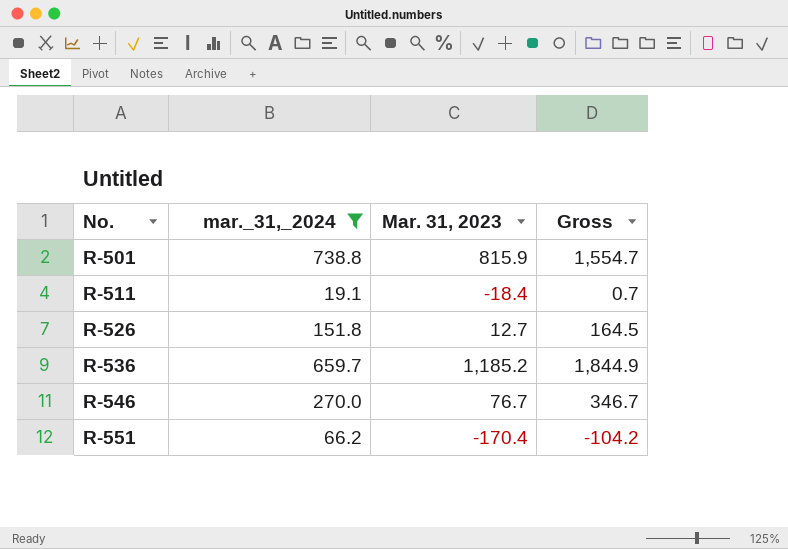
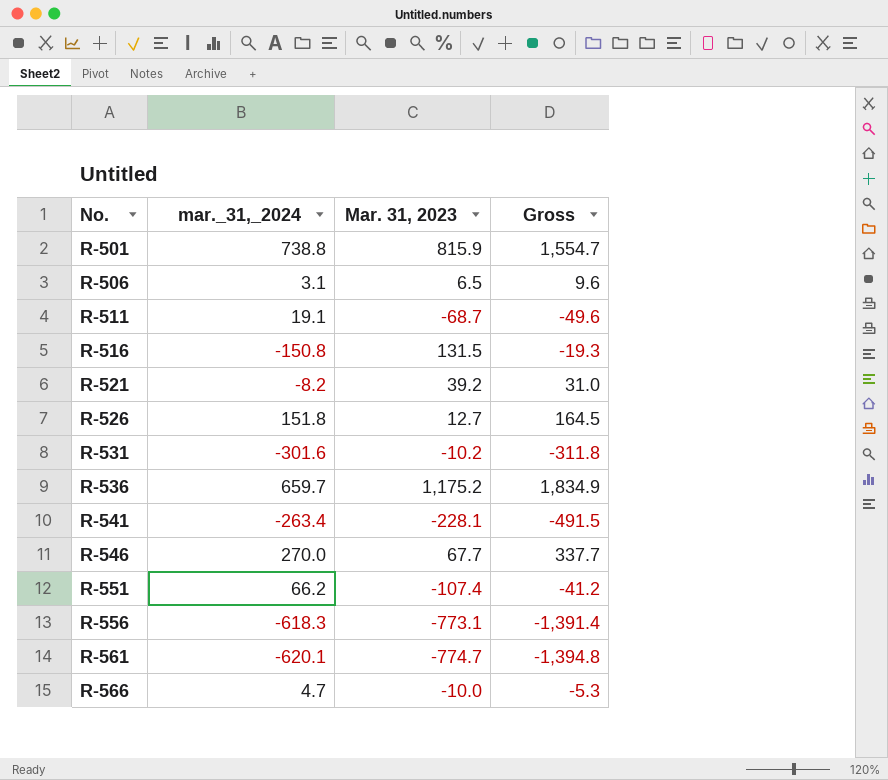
filter: mar._31,_2024 >= 19.1 -> none
R-511 | Mar. 31, 2023: -18.4 -> -68.7
R-511 | Gross: 0.7 -> -49.6
R-536 | Mar. 31, 2023: 1,185.2 -> 1,175.2
R-536 | Gross: 1,844.9 -> 1,834.9
R-546 | Mar. 31, 2023: 76.7 -> 67.7
R-546 | Gross: 346.7 -> 337.7
R-551 | Mar. 31, 2023: -170.4 -> -107.4
R-551 | Gross: -104.2 -> -41.2

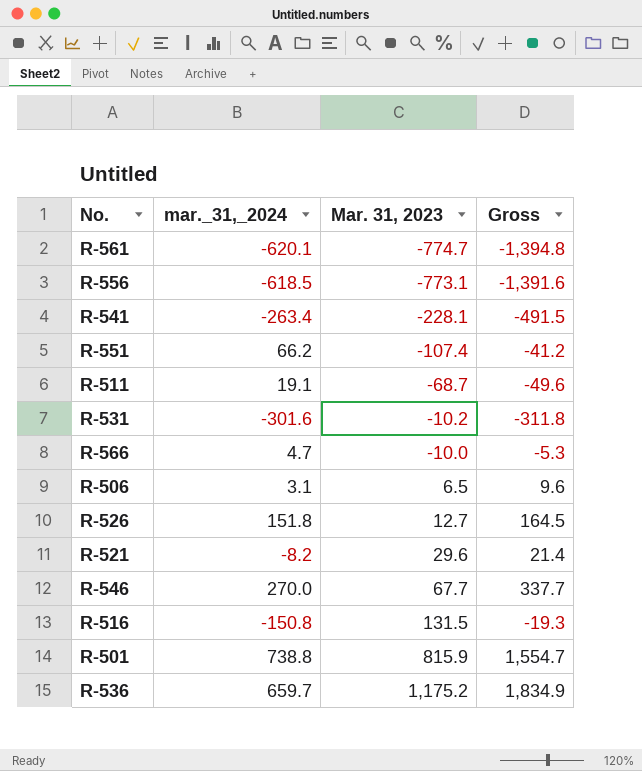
row order: No. ascending -> Mar. 31, 2023 ascending
R-556 | mar._31,_2024: -618.3 -> -618.5
R-556 | Gross: -1,391.4 -> -1,391.6
R-521 | Mar. 31, 2023: 39.2 -> 29.6
R-521 | Gross: 31.0 -> 21.4

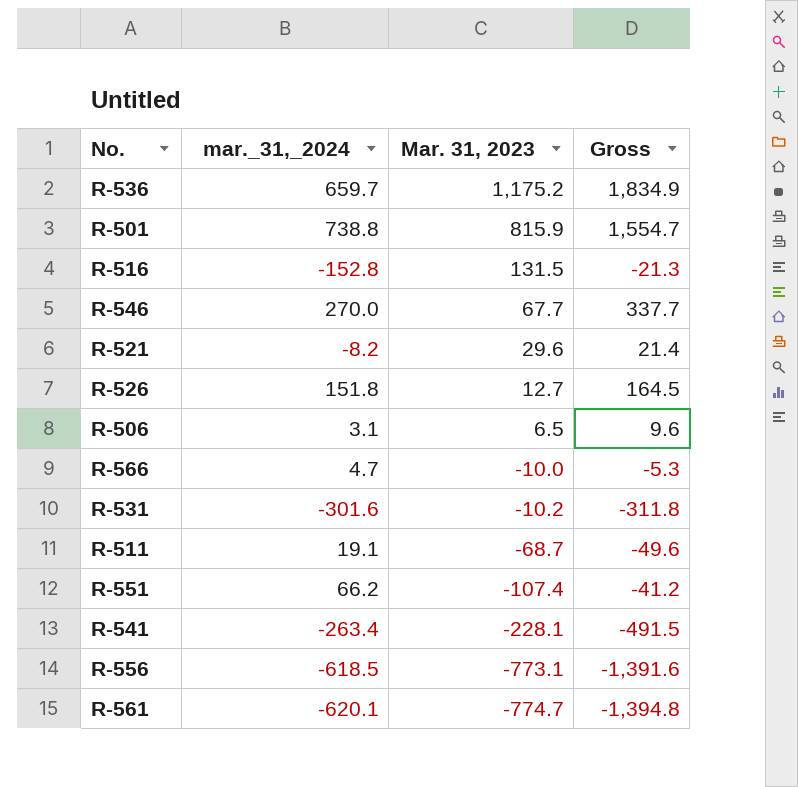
row order: Mar. 31, 2023 ascending -> Mar. 31, 2023 descending
R-516 | mar._31,_2024: -150.8 -> -152.8
R-516 | Gross: -19.3 -> -21.3

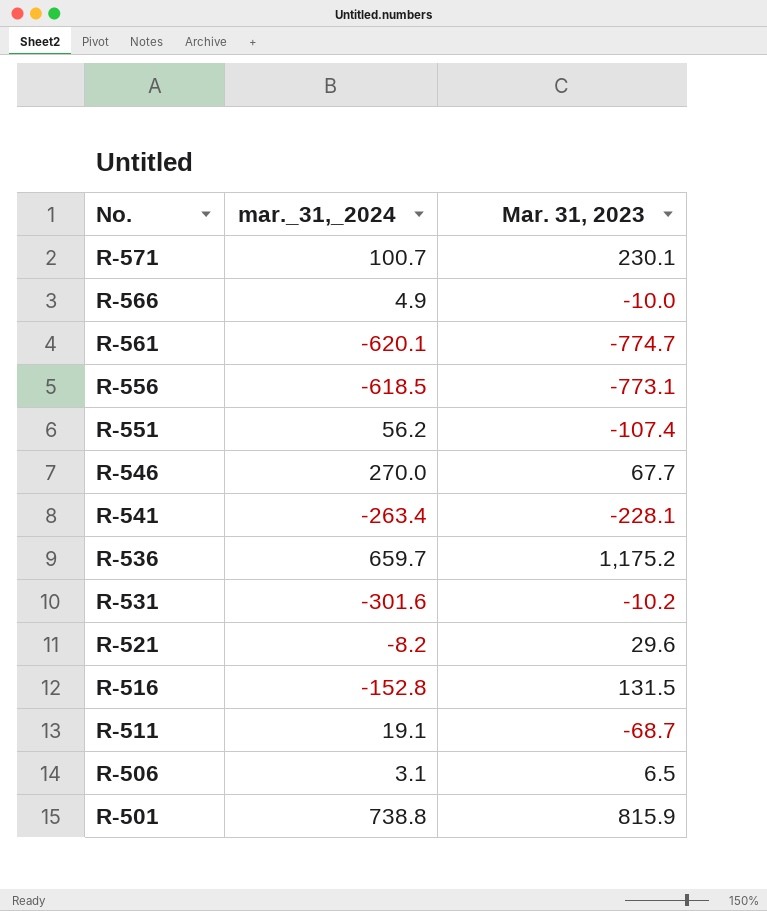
row order: Mar. 31, 2023 descending -> No. descending
column Gross | formula: [mar._31,_2024] + [Mar. 31, 2023] -> none
row R-526: 151.8 | 12.7 | 164.5 -> none
row R-571: none -> 100.7 | 230.1
R-566 | mar._31,_2024: 4.7 -> 4.9
R-551 | mar._31,_2024: 66.2 -> 56.2

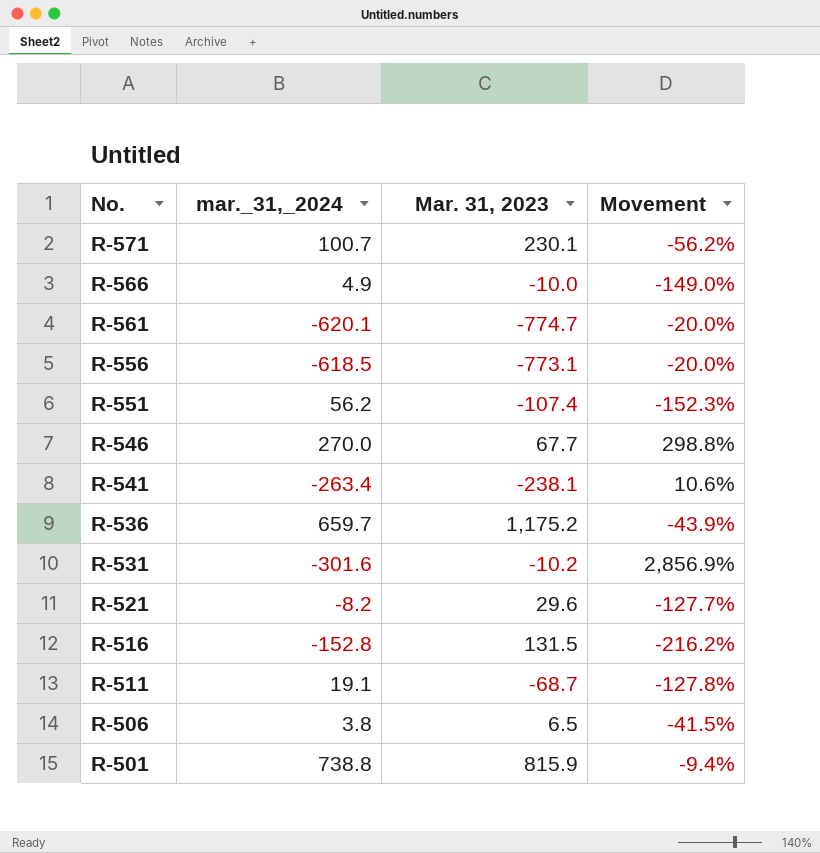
column Movement | formula: none -> ([mar._31,_2024] - [Mar. 31, 2023]) / [Mar. 31, 2023]
R-541 | Mar. 31, 2023: -228.1 -> -238.1
R-506 | mar._31,_2024: 3.1 -> 3.8

